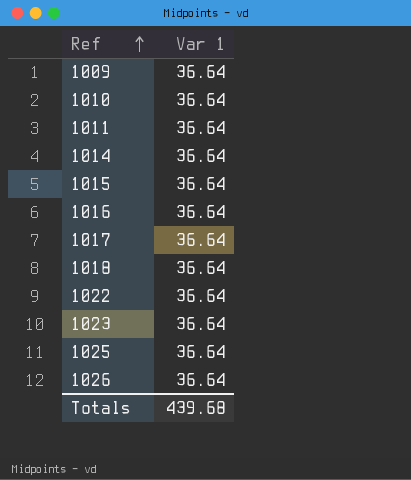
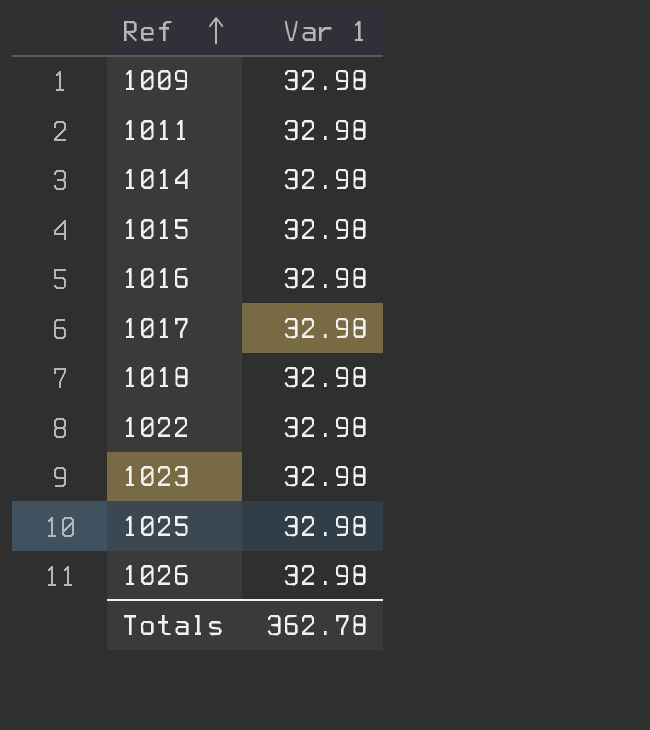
row 1010: 36.64 -> none
1009 | Var 1: 36.64 -> 32.98
1011 | Var 1: 36.64 -> 32.98
1014 | Var 1: 36.64 -> 32.98
1015 | Var 1: 36.64 -> 32.98
1016 | Var 1: 36.64 -> 32.98
1017 | Var 1: 36.64 -> 32.98
1018 | Var 1: 36.64 -> 32.98
1022 | Var 1: 36.64 -> 32.98
1023 | Var 1: 36.64 -> 32.98
1025 | Var 1: 36.64 -> 32.98
1026 | Var 1: 36.64 -> 32.98
Totals | Var 1: 439.68 -> 362.78

